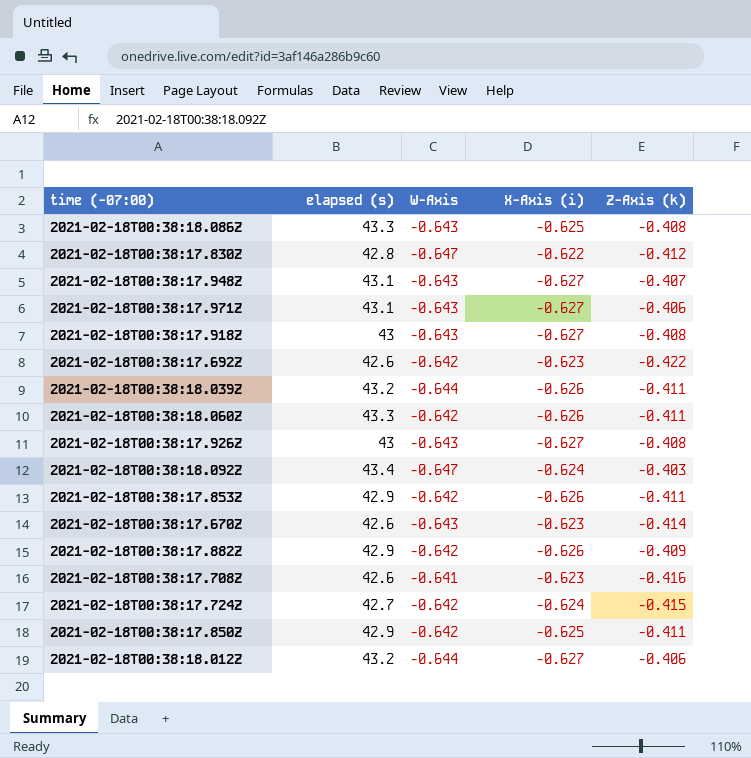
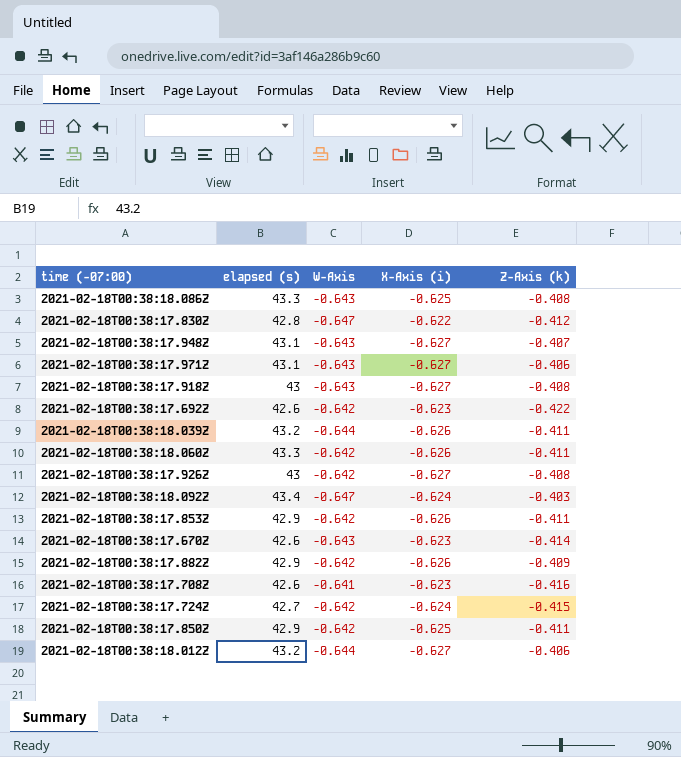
2021-02-18T00:38:17.926Z | W-Axis: -0.643 -> -0.642

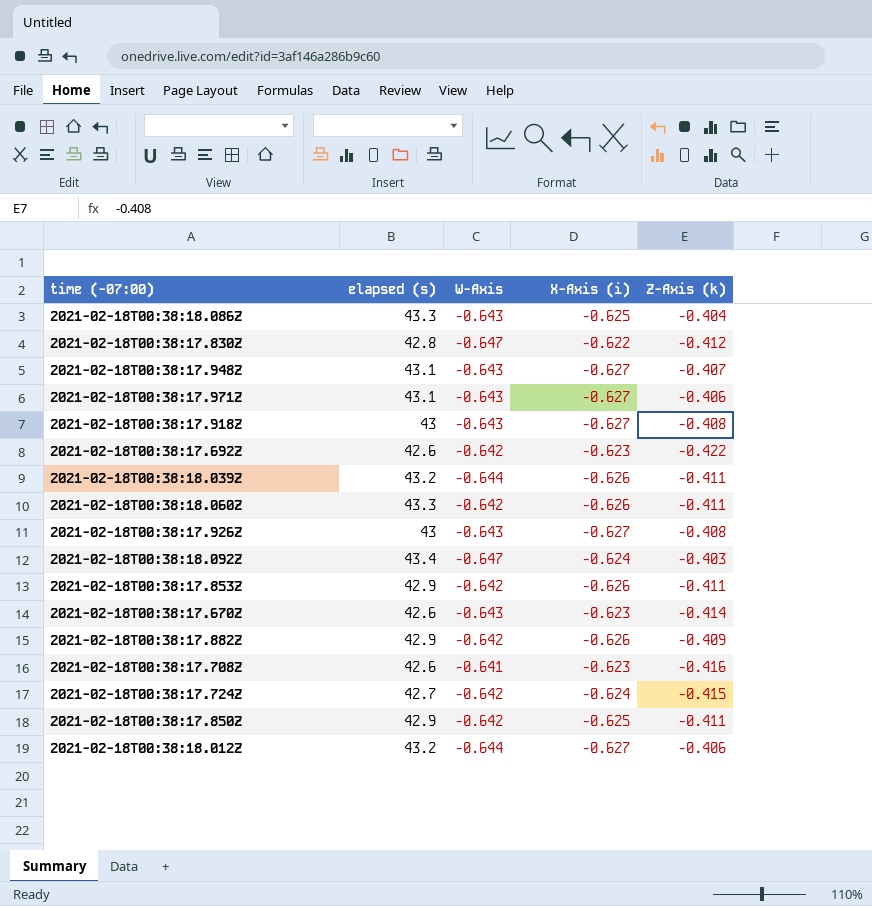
2021-02-18T00:38:18.086Z | Z-Axis (k): -0.408 -> -0.404
2021-02-18T00:38:17.926Z | W-Axis: -0.642 -> -0.643

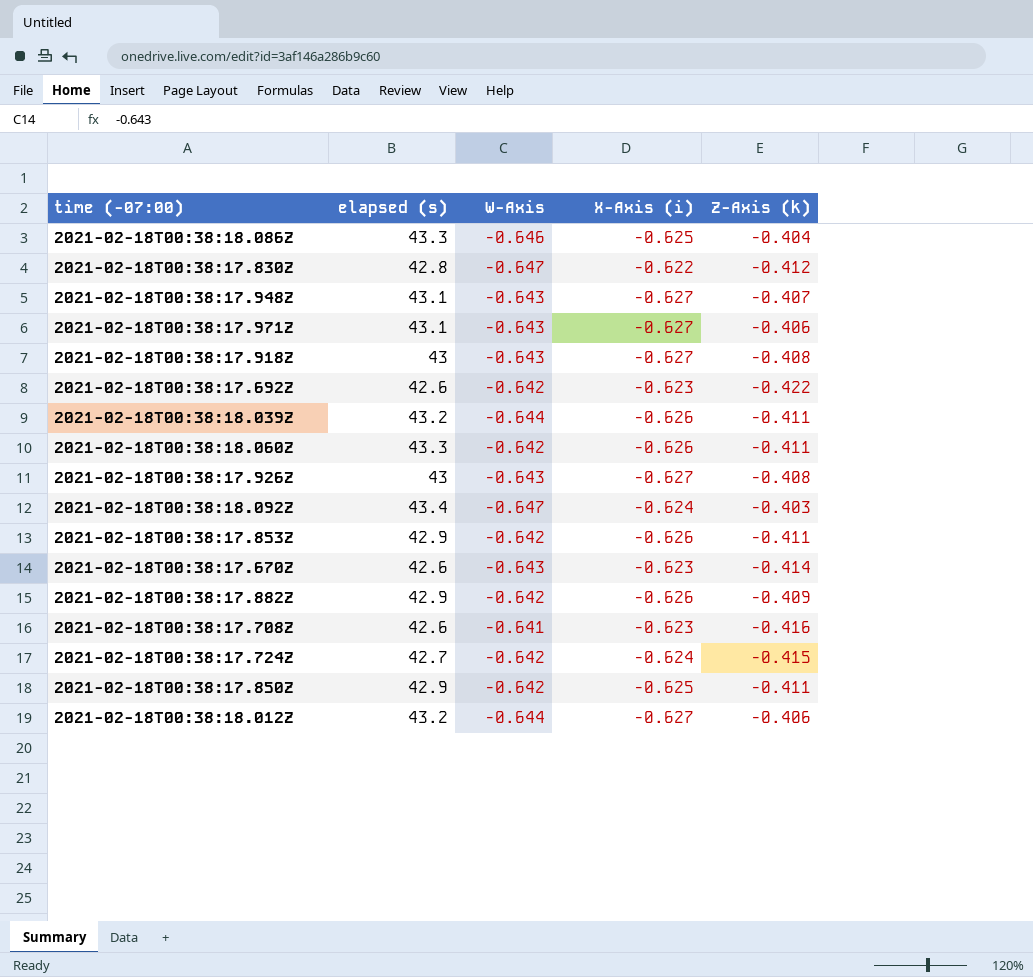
2021-02-18T00:38:18.086Z | W-Axis: -0.643 -> -0.646

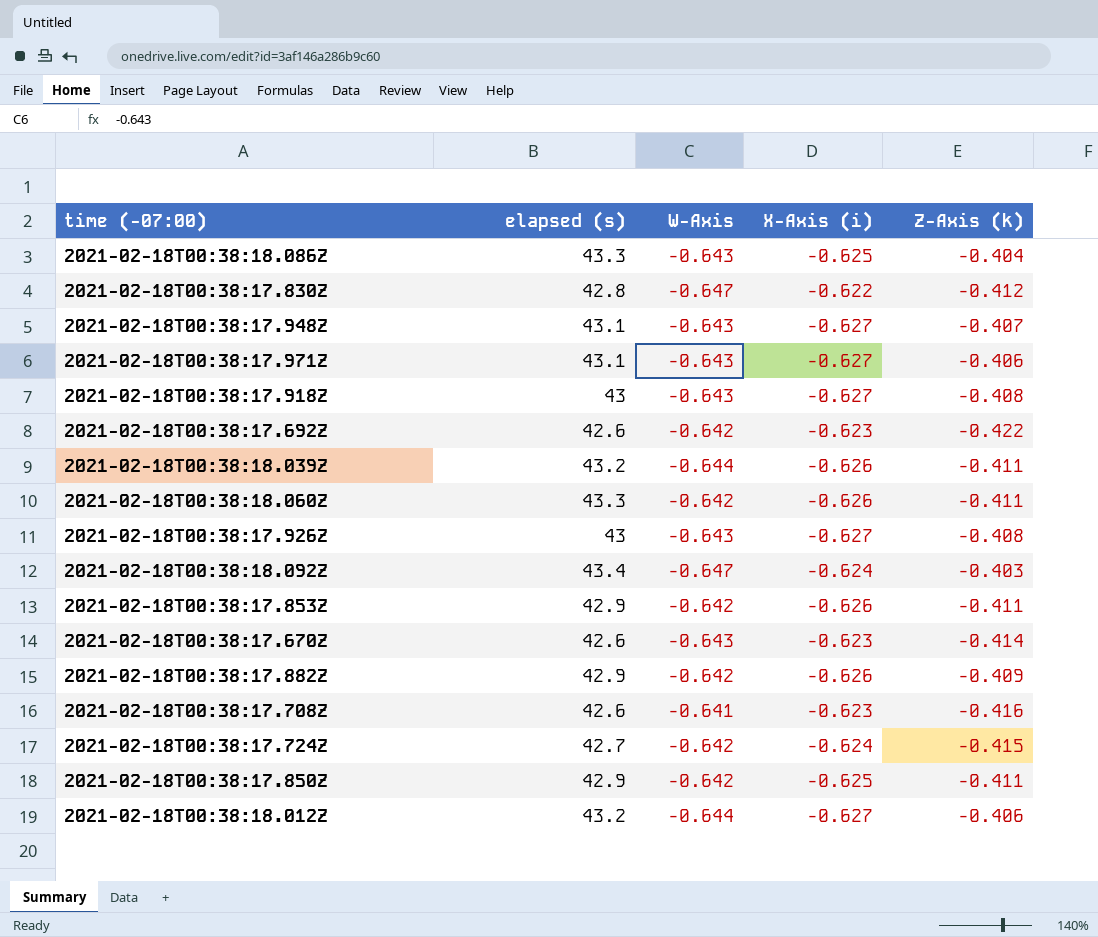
2021-02-18T00:38:18.086Z | W-Axis: -0.646 -> -0.643

